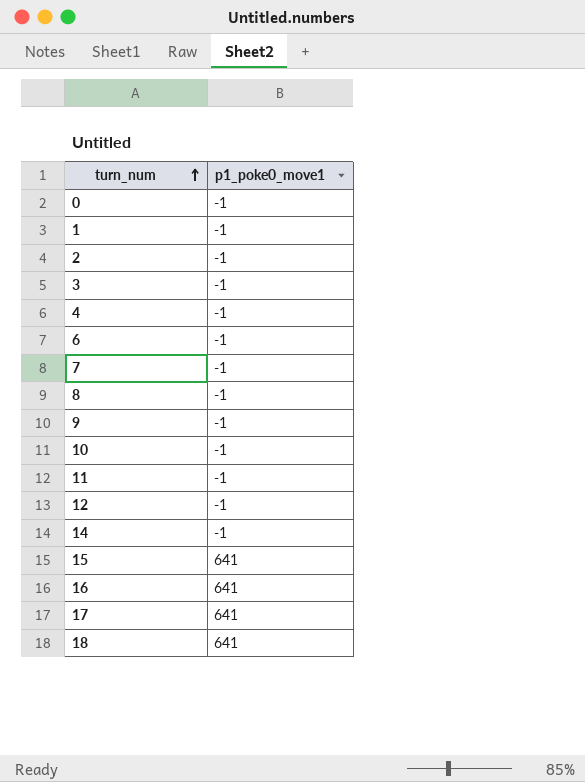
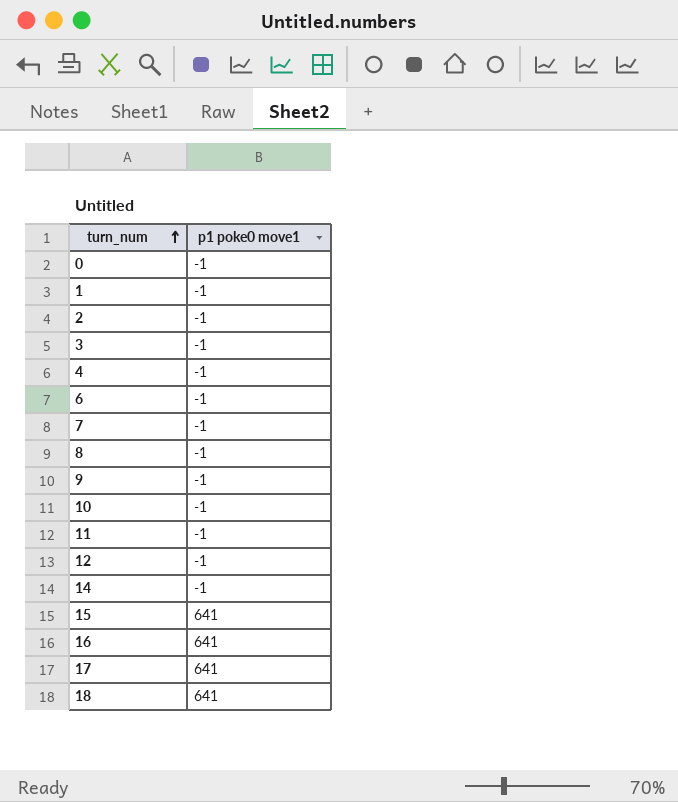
column name: p1_poke0_move1 -> p1 poke0 move1

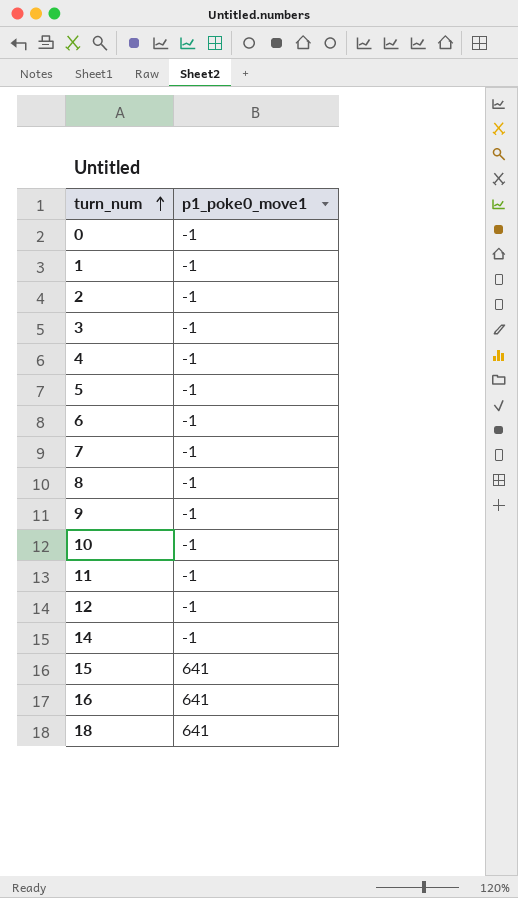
column name: p1 poke0 move1 -> p1_poke0_move1
row 17: 641 -> none
row 5: none -> -1

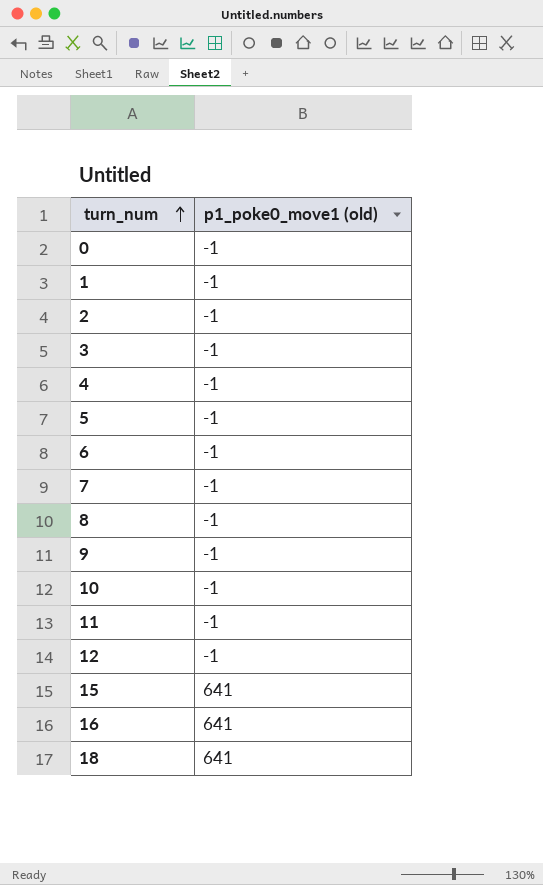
column name: p1_poke0_move1 -> p1_poke0_move1 (old)
row 14: -1 -> none

